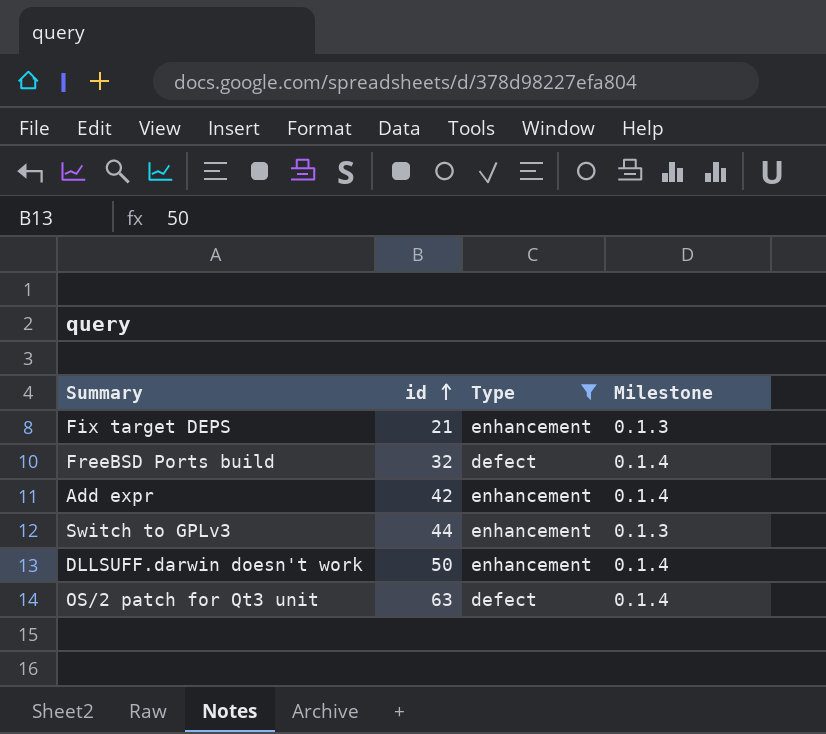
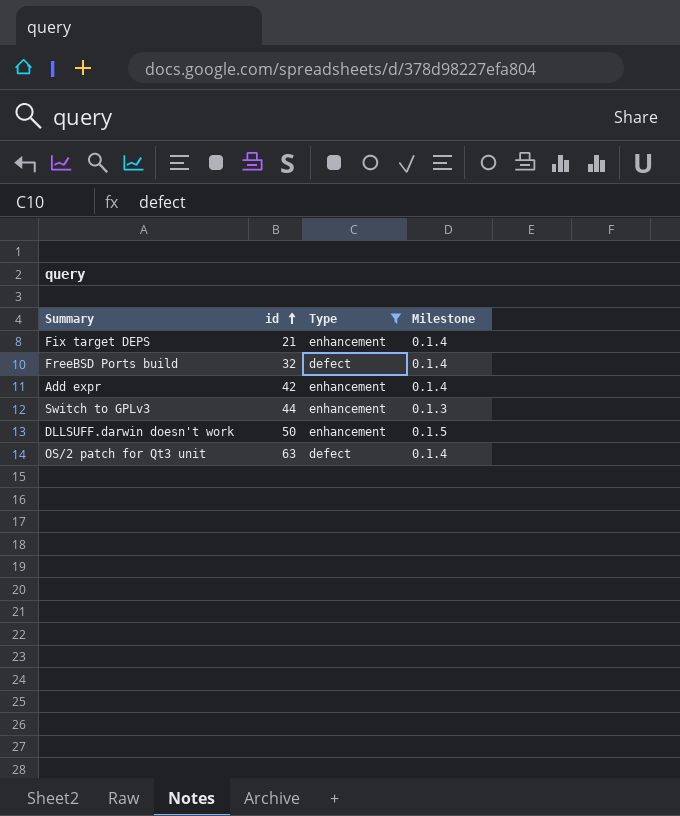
Fix target DEPS | Milestone: 0.1.3 -> 0.1.4
DLLSUFF.darwin doesn't work | Milestone: 0.1.4 -> 0.1.5

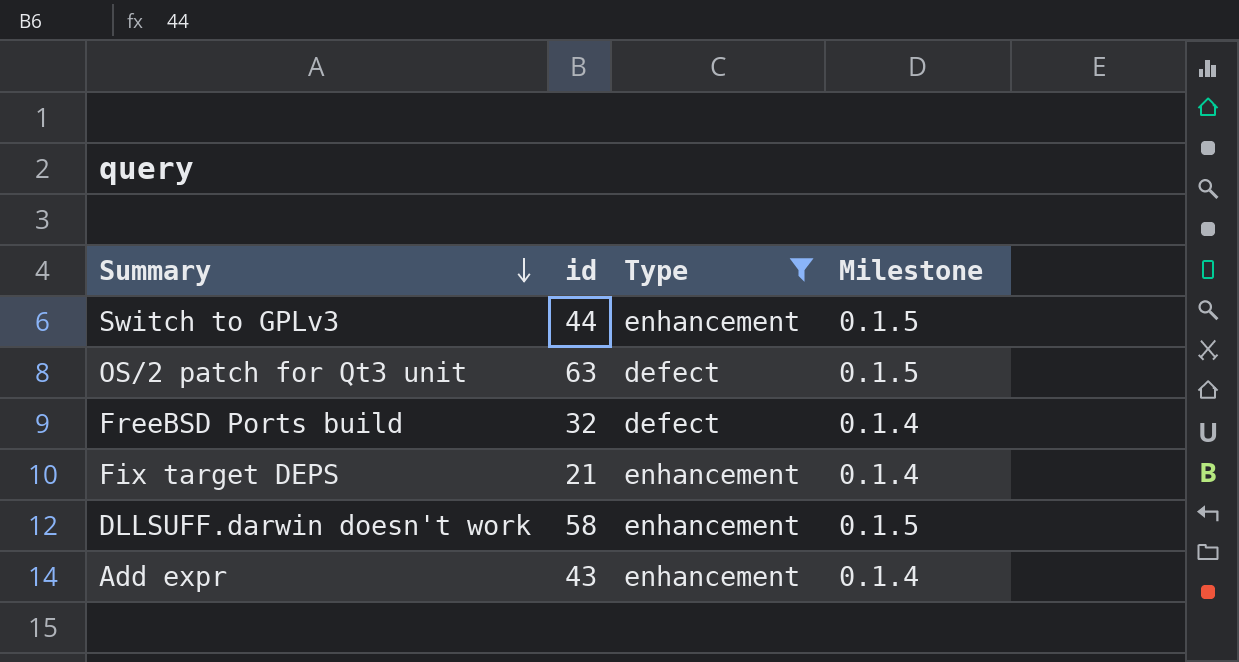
row order: id ascending -> Summary descending
Switch to GPLv3 | Milestone: 0.1.3 -> 0.1.5
OS/2 patch for Qt3 unit | Milestone: 0.1.4 -> 0.1.5
DLLSUFF.darwin doesn't work | id: 50 -> 58
Add expr | id: 42 -> 43

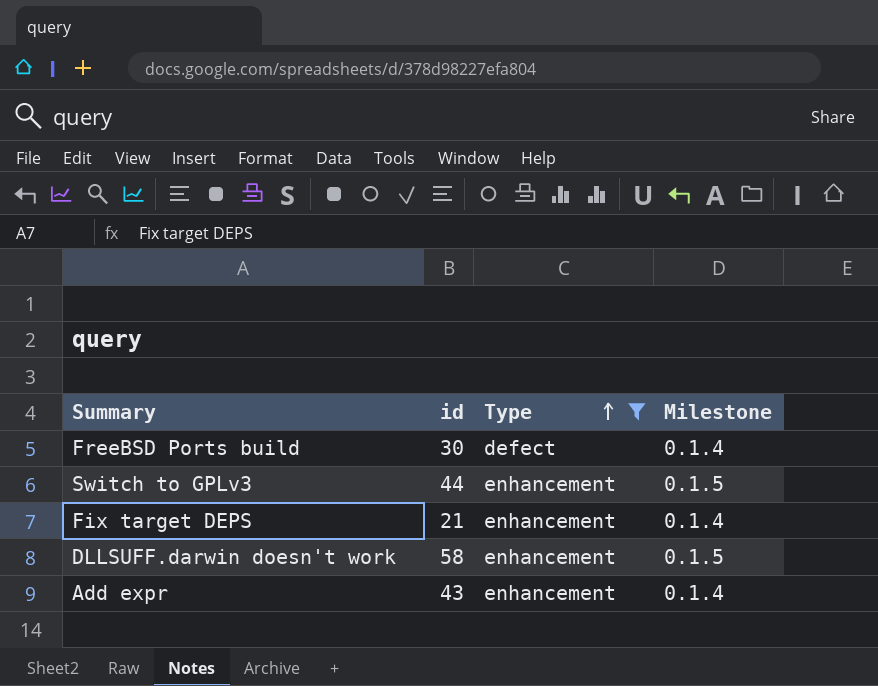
row order: Summary descending -> Type ascending
row OS/2 patch for Qt3 unit: 63 | defect | 0.1.5 -> none
FreeBSD Ports build | id: 32 -> 30

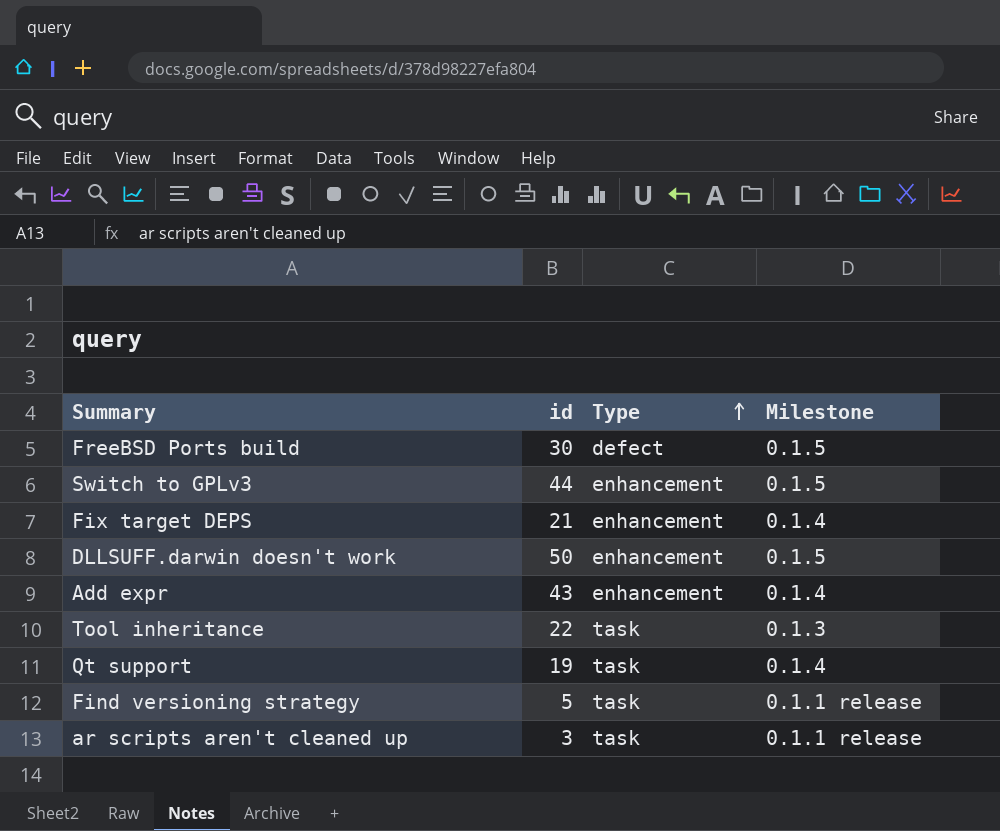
filter: Type != task -> none
FreeBSD Ports build | Milestone: 0.1.4 -> 0.1.5
DLLSUFF.darwin doesn't work | id: 58 -> 50

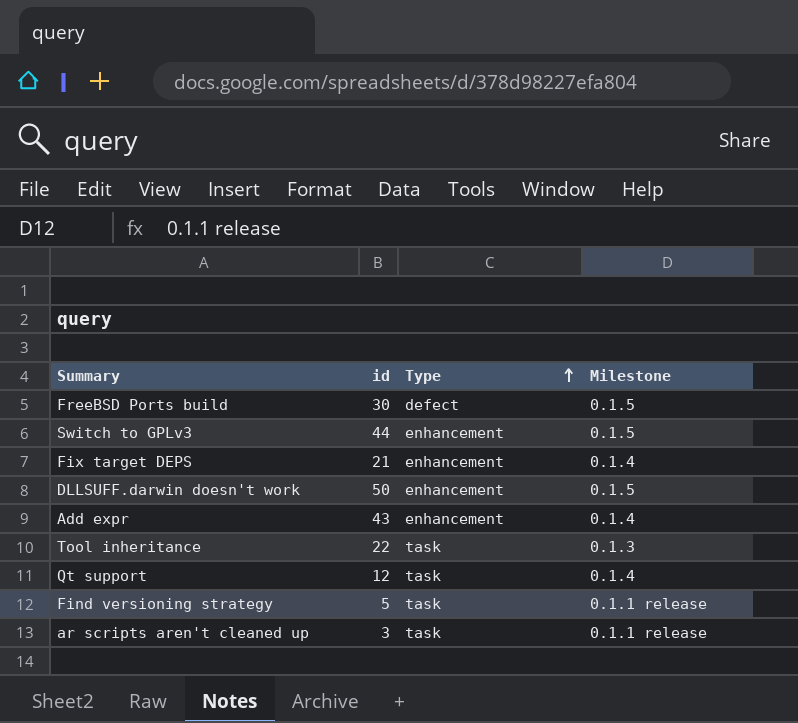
Qt support | id: 19 -> 12

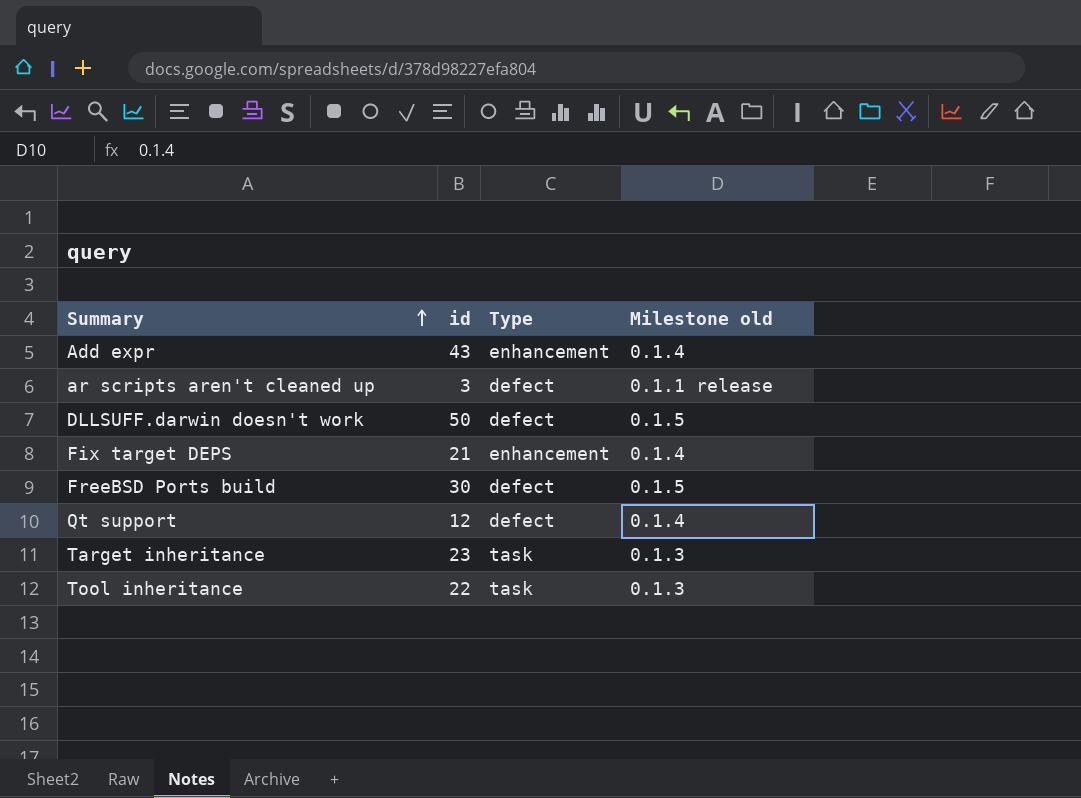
row order: Type ascending -> Summary ascending
column name: Milestone -> Milestone old
row Switch to GPLv3: 44 | enhancement | 0.1.5 -> none
row Find versioning strategy: 5 | task | 0.1.1 release -> none
ar scripts aren't cleaned up | Type: task -> defect
DLLSUFF.darwin doesn't work | Type: enhancement -> defect
Qt support | Type: task -> defect
row Target inheritance: none -> 23 | task | 0.1.3

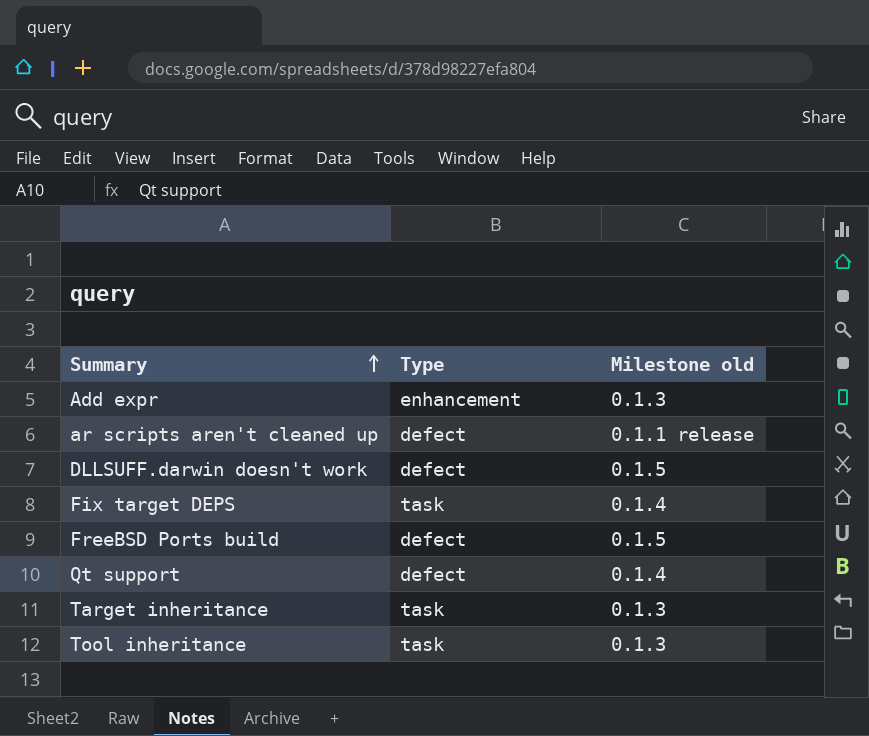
column id | position: 2 -> none
Add expr | Milestone old: 0.1.4 -> 0.1.3
Fix target DEPS | Type: enhancement -> task

